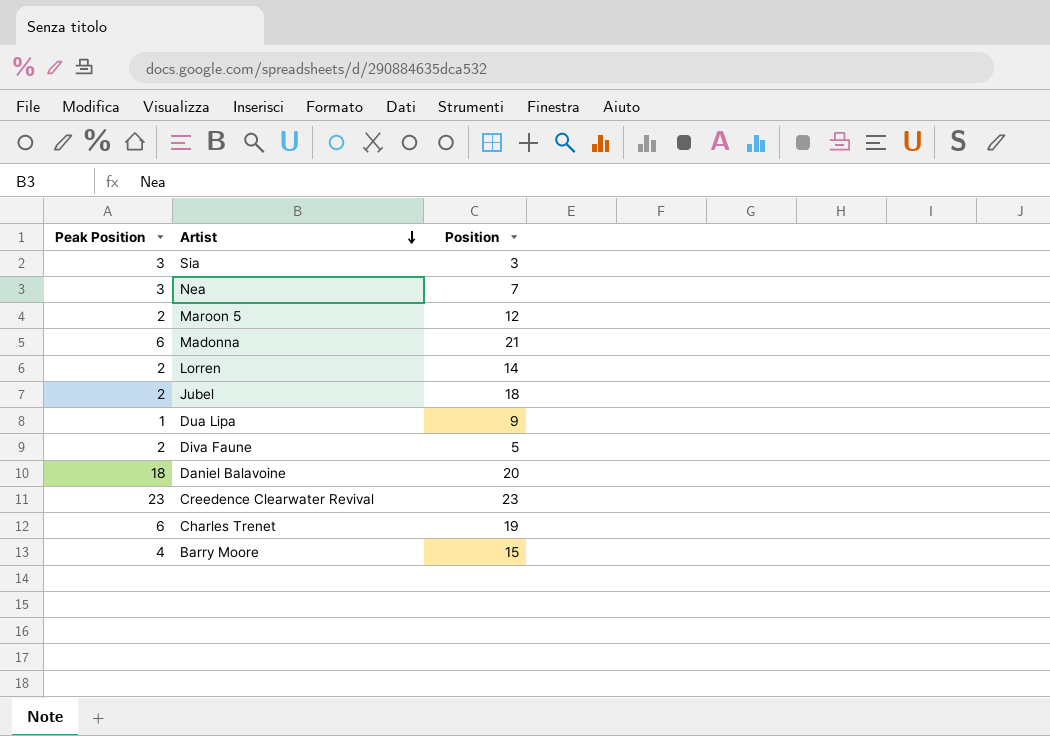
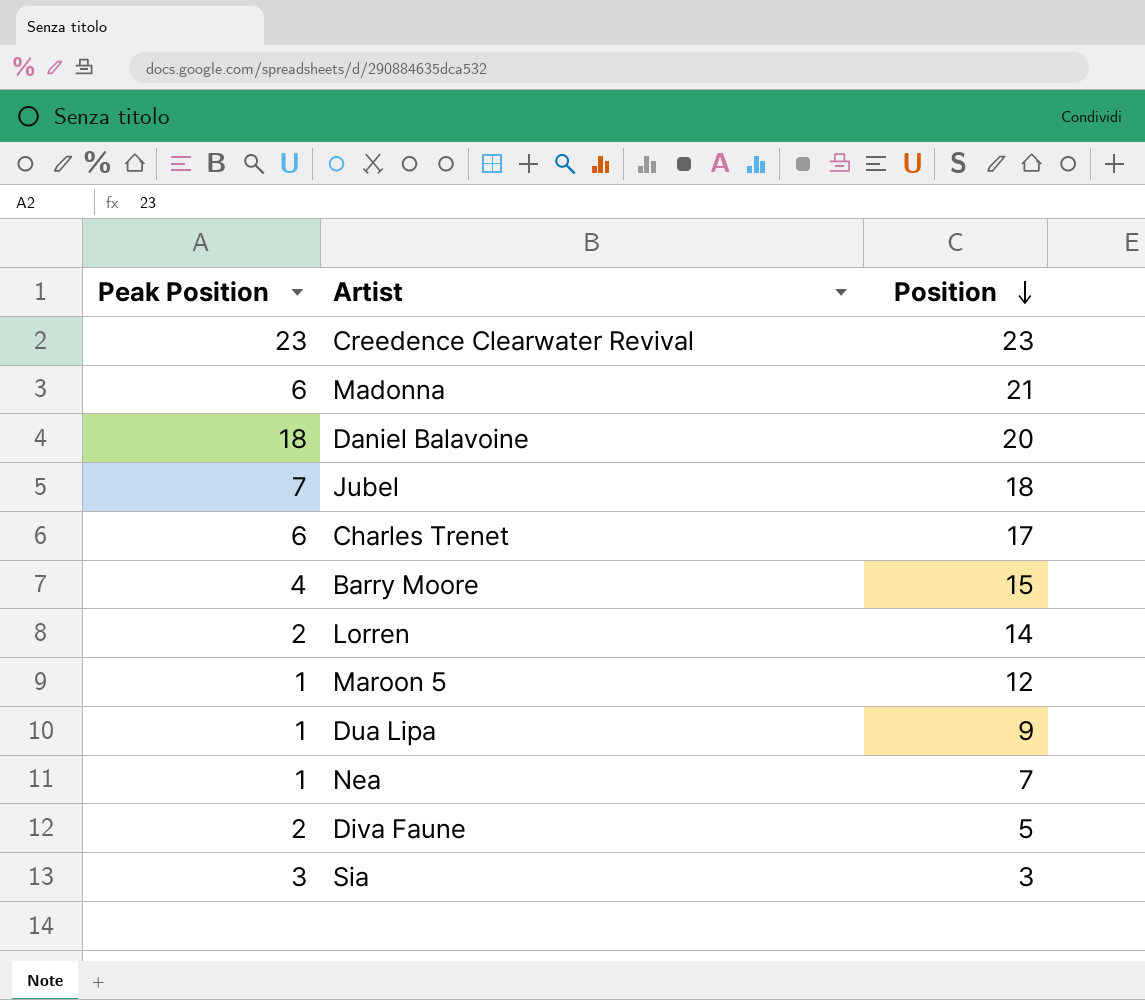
row order: Artist descending -> Position descending
Jubel | Peak Position: 2 -> 7
Charles Trenet | Position: 19 -> 17
Maroon 5 | Peak Position: 2 -> 1
Nea | Peak Position: 3 -> 1

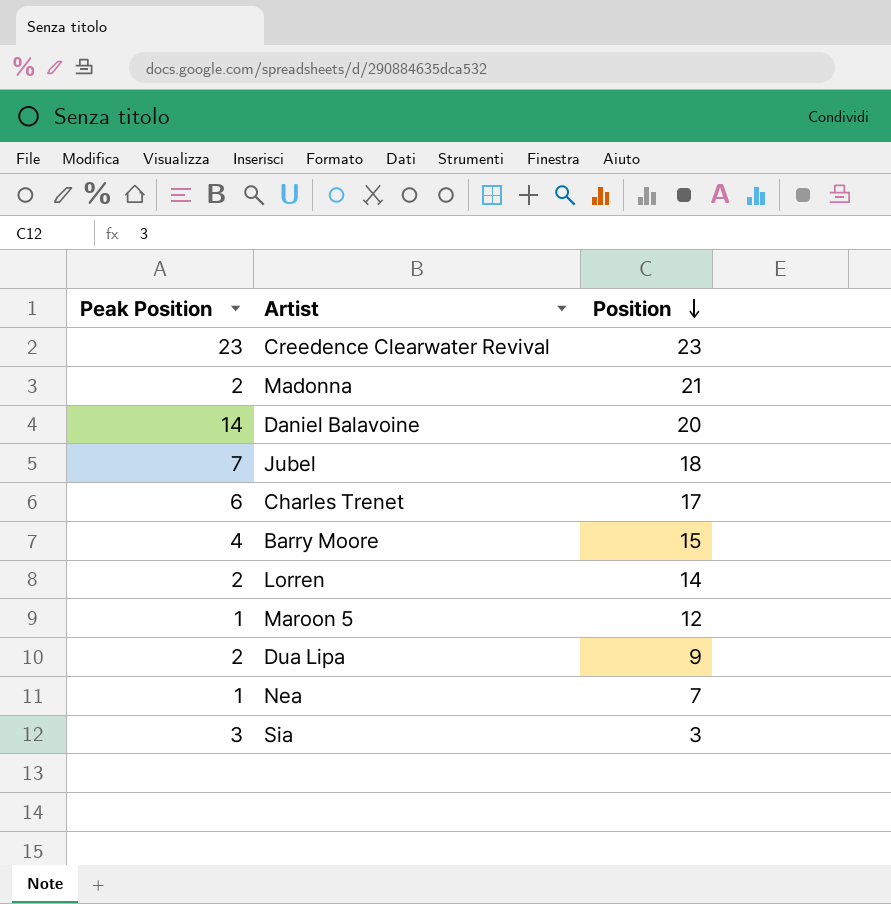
row Diva Faune: 2 | 5 -> none
Madonna | Peak Position: 6 -> 2
Daniel Balavoine | Peak Position: 18 -> 14
Dua Lipa | Peak Position: 1 -> 2

